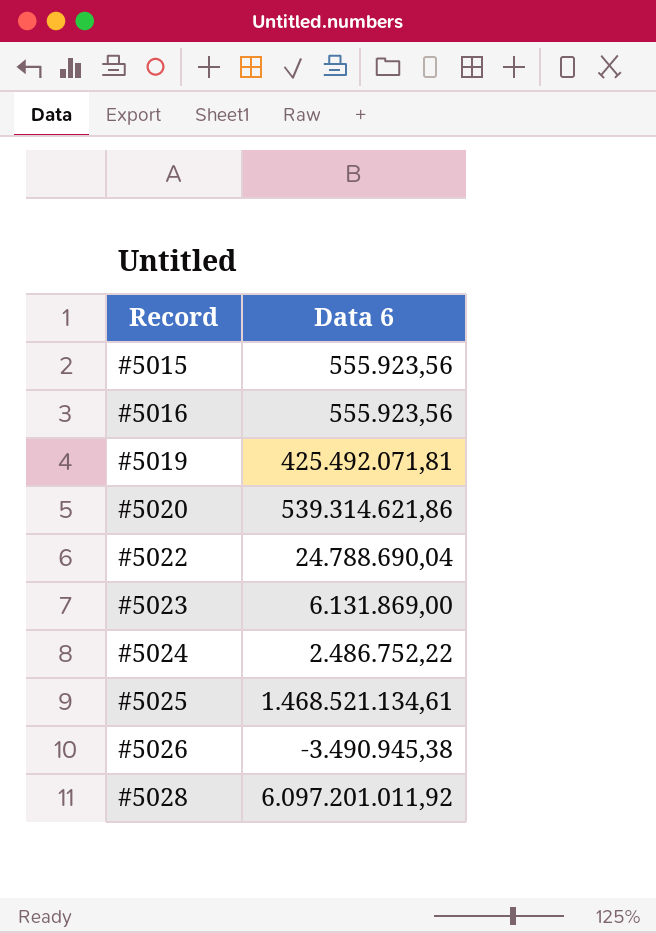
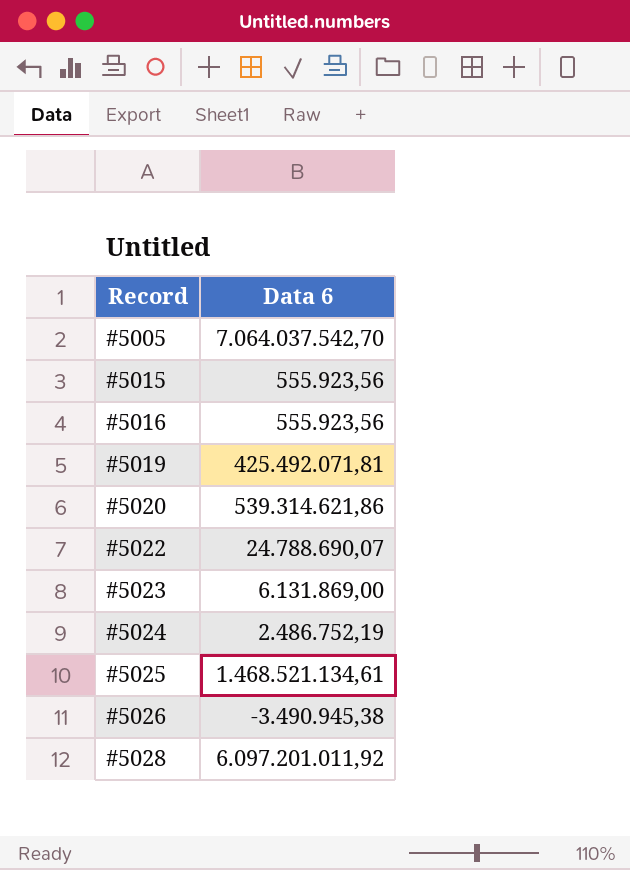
row #5005: none -> 7.064.037.542,70
#5022 | Data 6: 24.788.690,04 -> 24.788.690,07
#5024 | Data 6: 2.486.752,22 -> 2.486.752,19

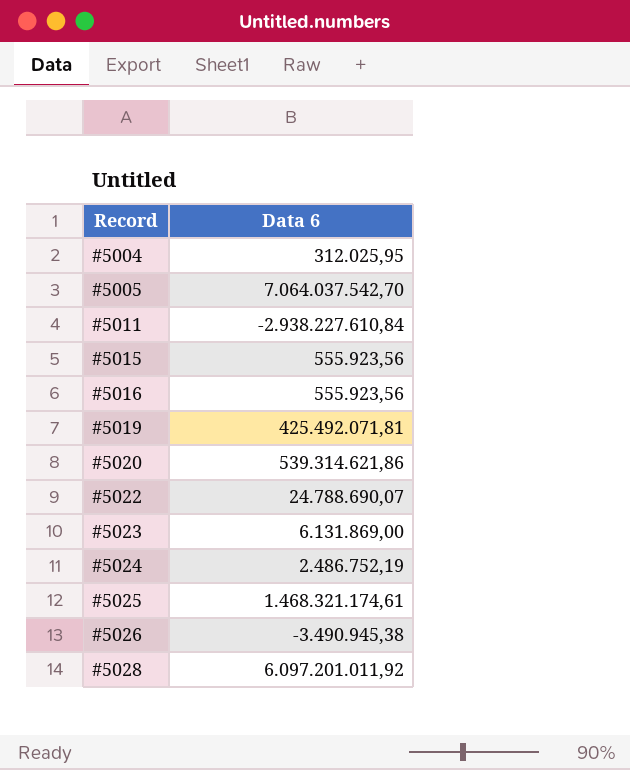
row #5004: none -> 312.025,95
row #5011: none -> -2.938.227.610,84
#5025 | Data 6: 1.468.521.134,61 -> 1.468.321.174,61

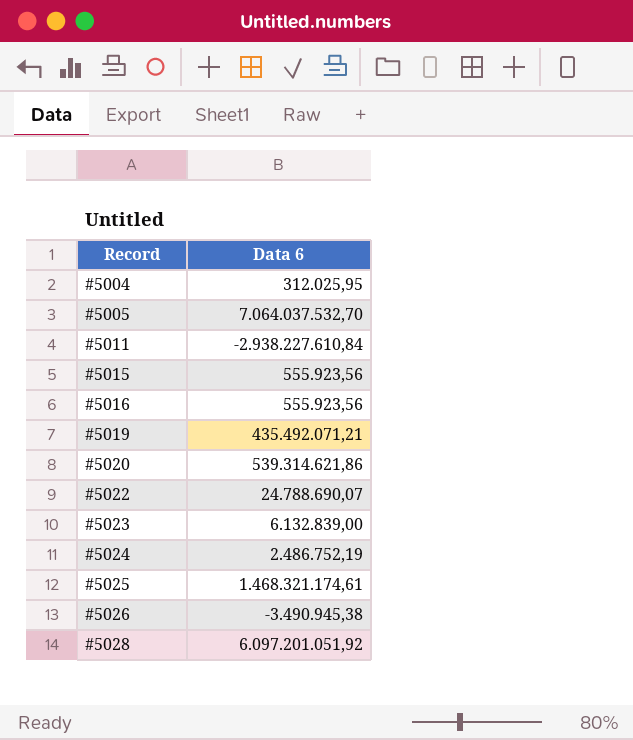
#5005 | Data 6: 7.064.037.542,70 -> 7.064.037.532,70
#5019 | Data 6: 425.492.071,81 -> 435.492.071,21
#5023 | Data 6: 6.131.869,00 -> 6.132.839,00
#5028 | Data 6: 6.097.201.011,92 -> 6.097.201.051,92

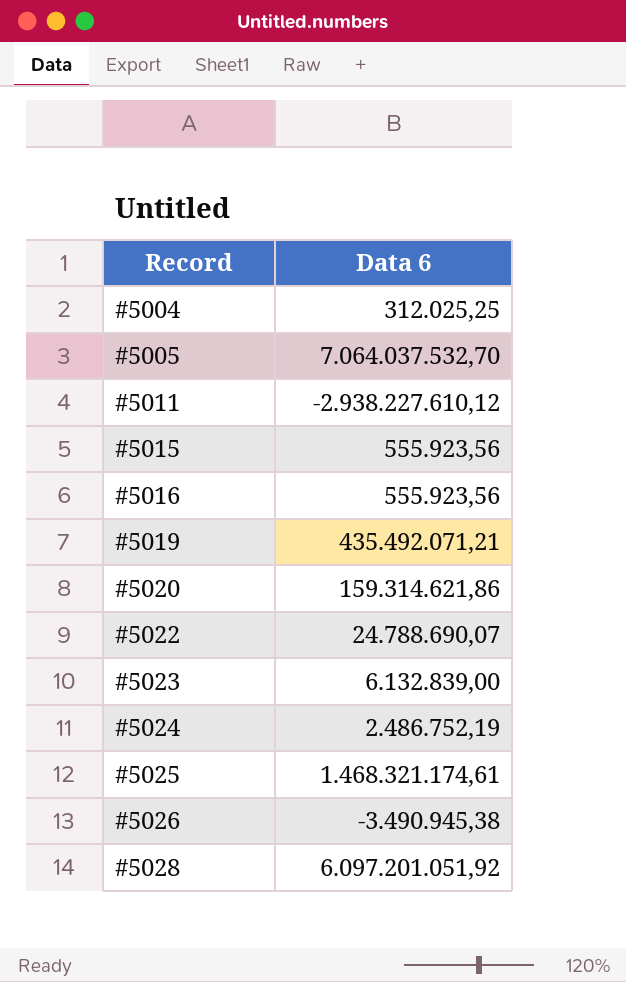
#5004 | Data 6: 312.025,95 -> 312.025,25
#5011 | Data 6: -2.938.227.610,84 -> -2.938.227.610,12
#5020 | Data 6: 539.314.621,86 -> 159.314.621,86

